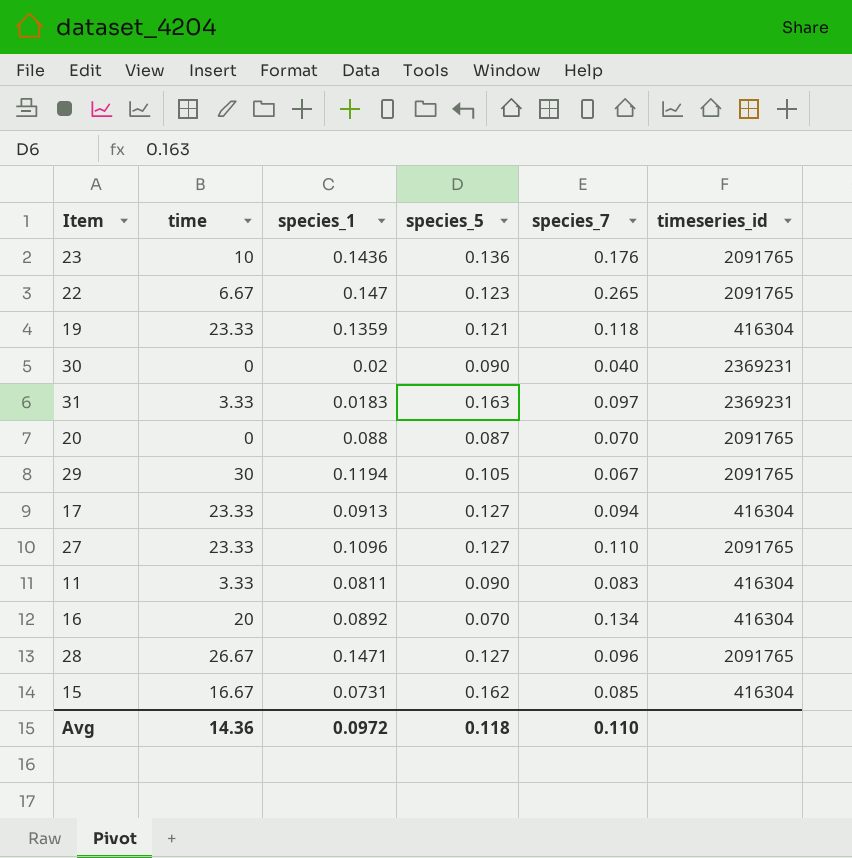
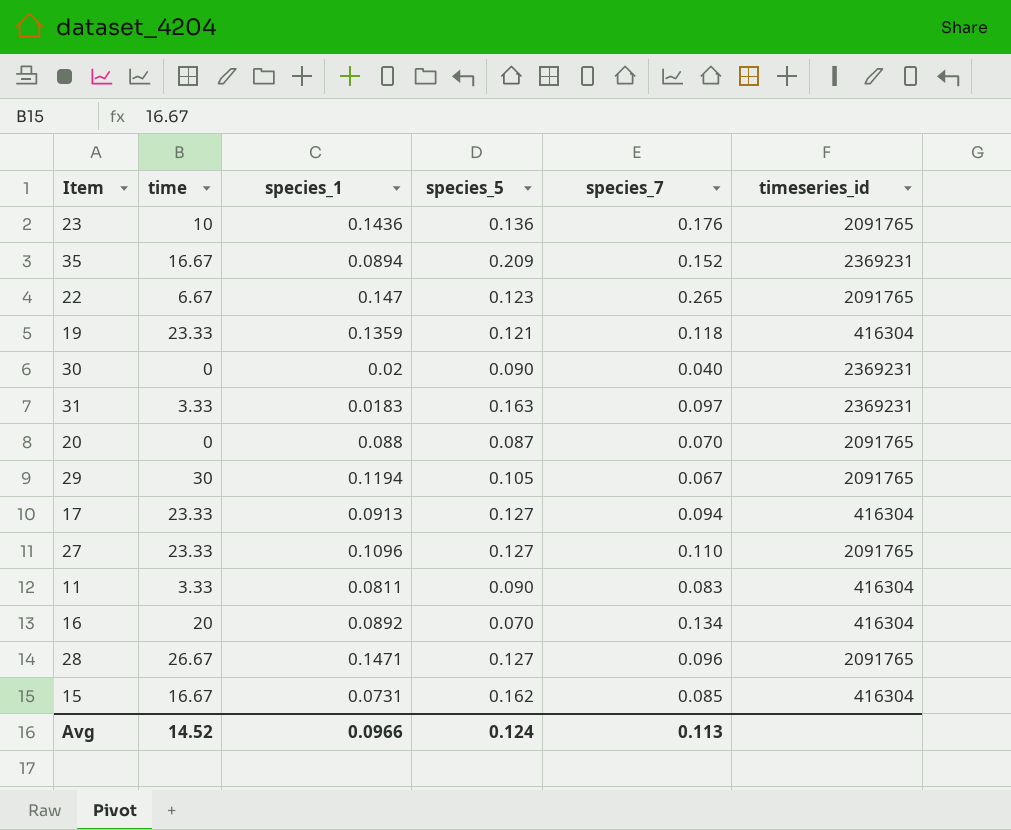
row 35: none -> 16.67 | 0.0894 | 0.209 | 0.152 | 2369231
Avg | time: 14.36 -> 14.52
Avg | species_1: 0.0972 -> 0.0966
Avg | species_5: 0.118 -> 0.124
Avg | species_7: 0.110 -> 0.113

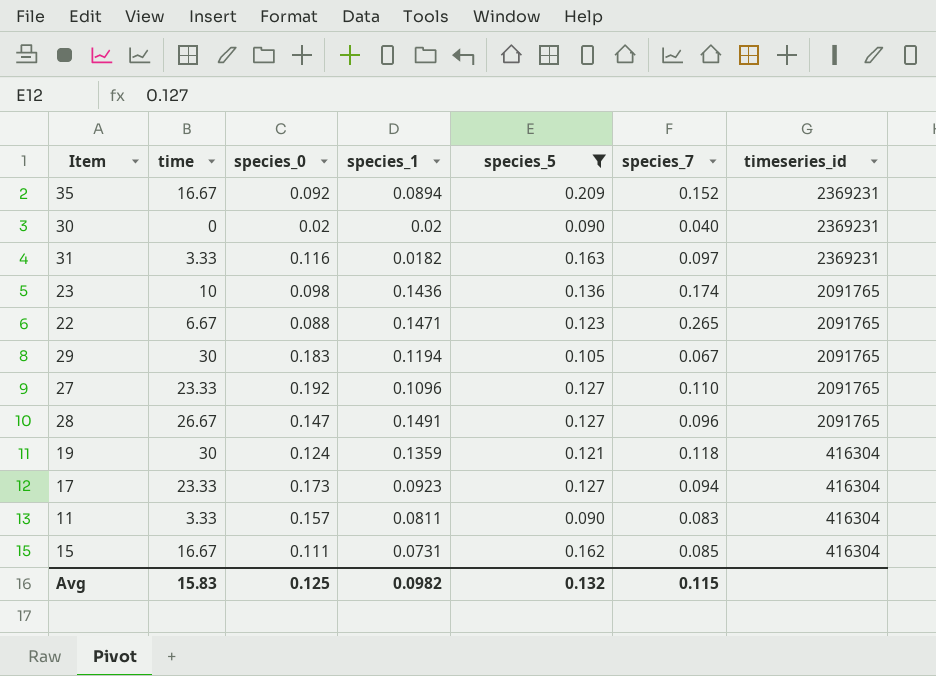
filter: none -> species_5 >= 0.090
row order: none -> timeseries_id descending
column species_0 | position: none -> 3
31 | species_1: 0.0183 -> 0.0182
23 | species_7: 0.176 -> 0.174
22 | species_1: 0.147 -> 0.1471
28 | species_1: 0.1471 -> 0.1491
19 | time: 23.33 -> 30
17 | species_1: 0.0913 -> 0.0923
Avg | time: 14.52 -> 15.83
Avg | species_1: 0.0966 -> 0.0982
Avg | species_5: 0.124 -> 0.132
Avg | species_7: 0.113 -> 0.115

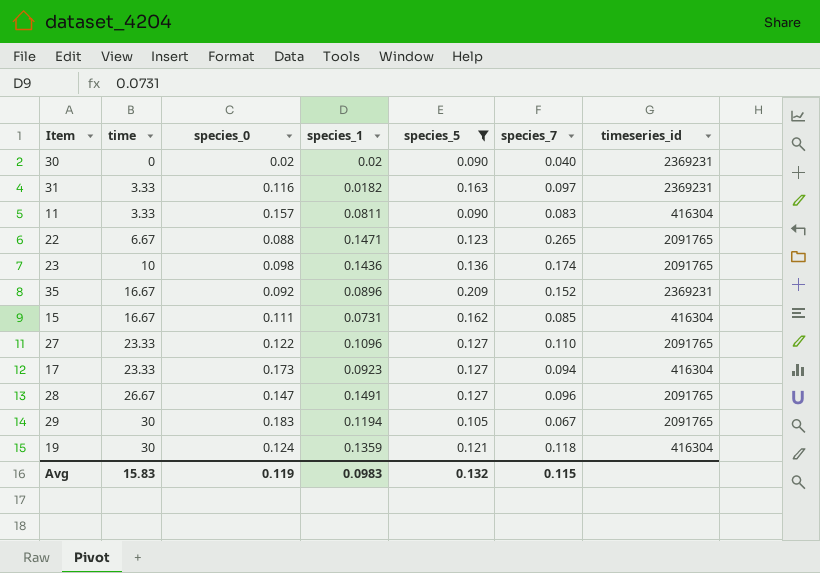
row order: timeseries_id descending -> time ascending
35 | species_1: 0.0894 -> 0.0896
27 | species_0: 0.192 -> 0.122
Avg | species_0: 0.125 -> 0.119
Avg | species_1: 0.0982 -> 0.0983

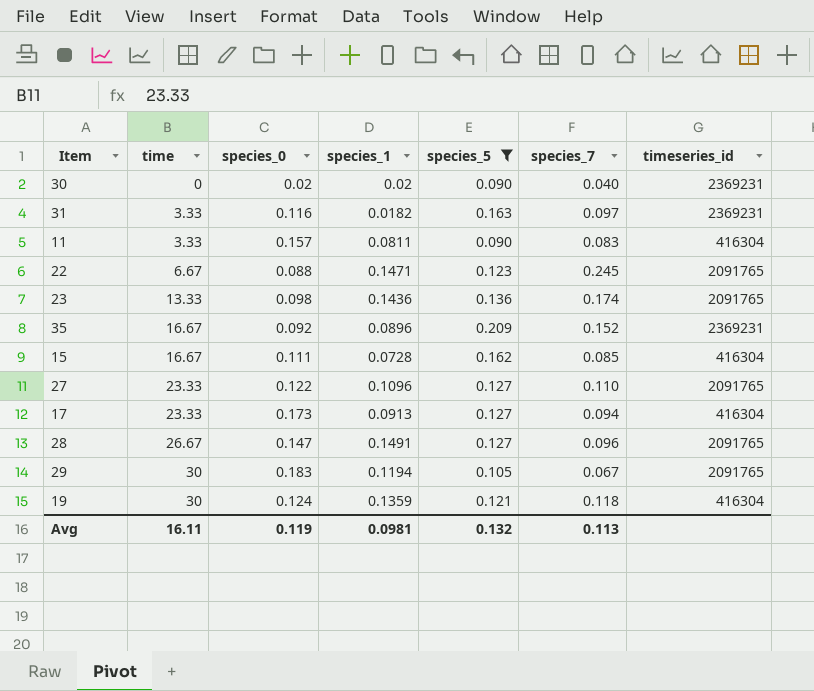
22 | species_7: 0.265 -> 0.245
23 | time: 10 -> 13.33
15 | species_1: 0.0731 -> 0.0728
17 | species_1: 0.0923 -> 0.0913
Avg | time: 15.83 -> 16.11
Avg | species_1: 0.0983 -> 0.0981
Avg | species_7: 0.115 -> 0.113

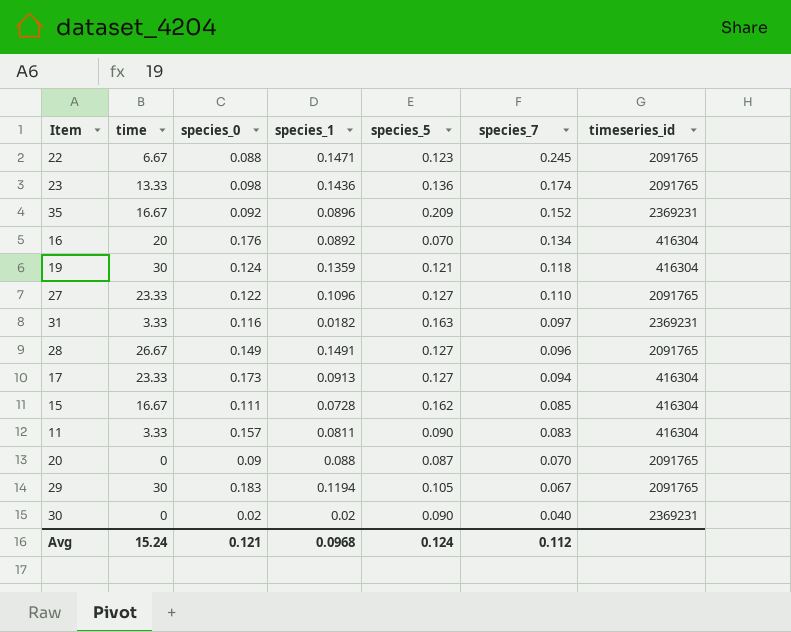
filter: species_5 >= 0.090 -> none
row order: time ascending -> species_7 descending
28 | species_0: 0.147 -> 0.149
Avg | time: 16.11 -> 15.24
Avg | species_0: 0.119 -> 0.121
Avg | species_1: 0.0981 -> 0.0968
Avg | species_5: 0.132 -> 0.124
Avg | species_7: 0.113 -> 0.112

